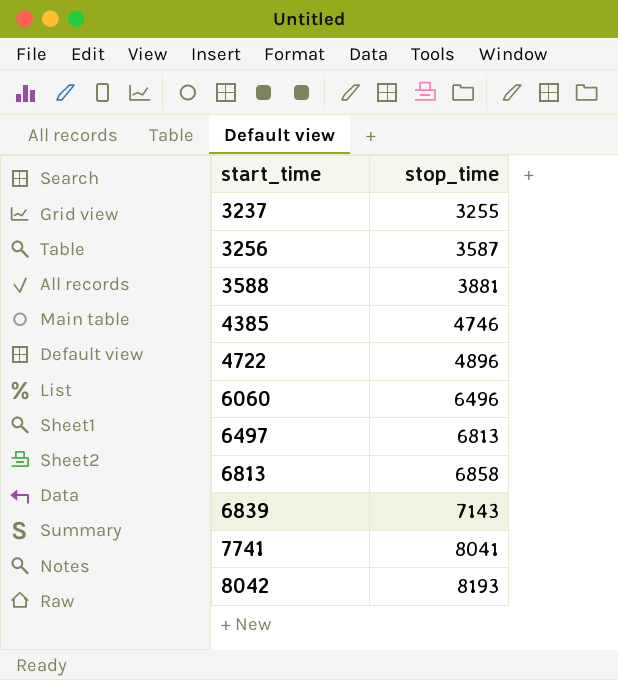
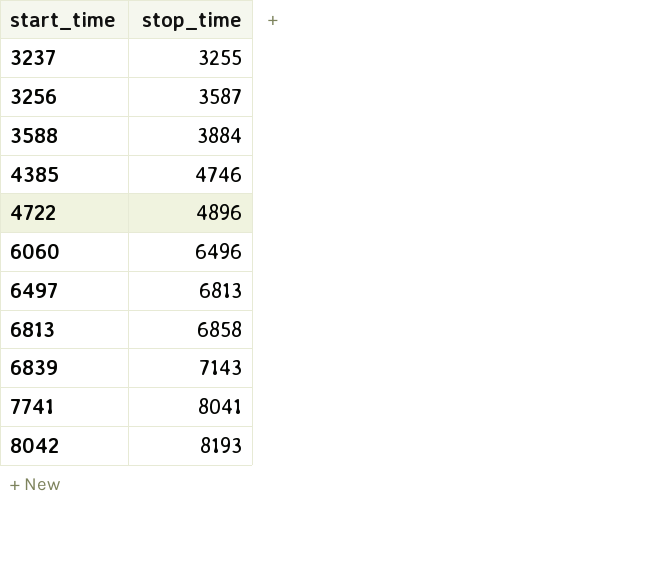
3588 | stop_time: 3881 -> 3884

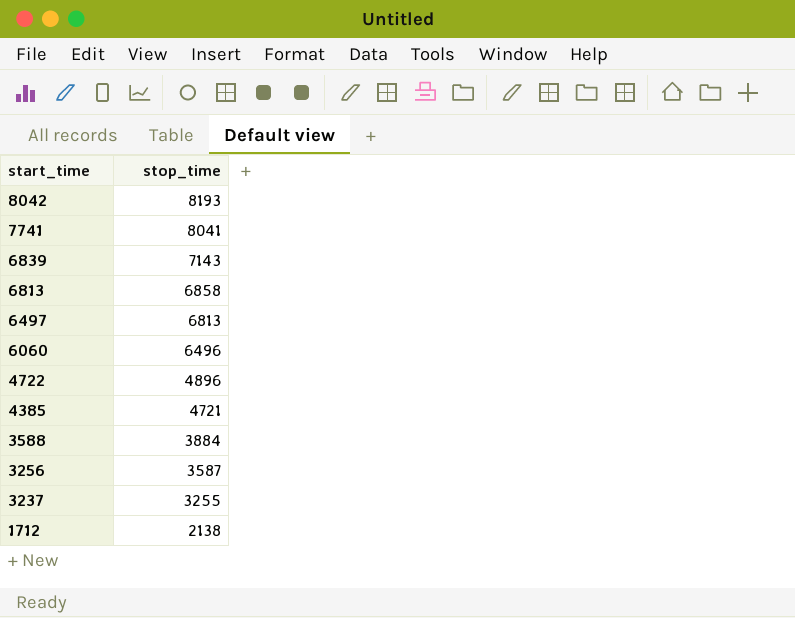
row order: start_time ascending -> start_time descending
4385 | stop_time: 4746 -> 4721
row 1712: none -> 2138

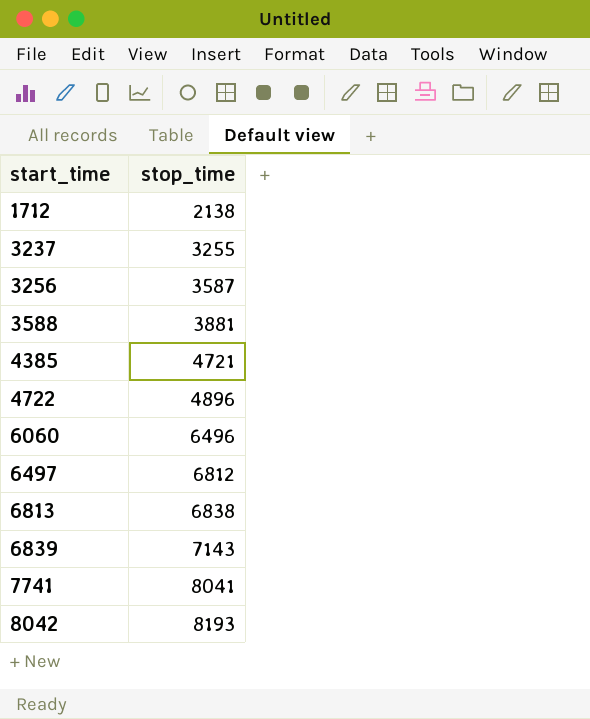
row order: start_time descending -> start_time ascending
3588 | stop_time: 3884 -> 3881
6497 | stop_time: 6813 -> 6812
6813 | stop_time: 6858 -> 6838

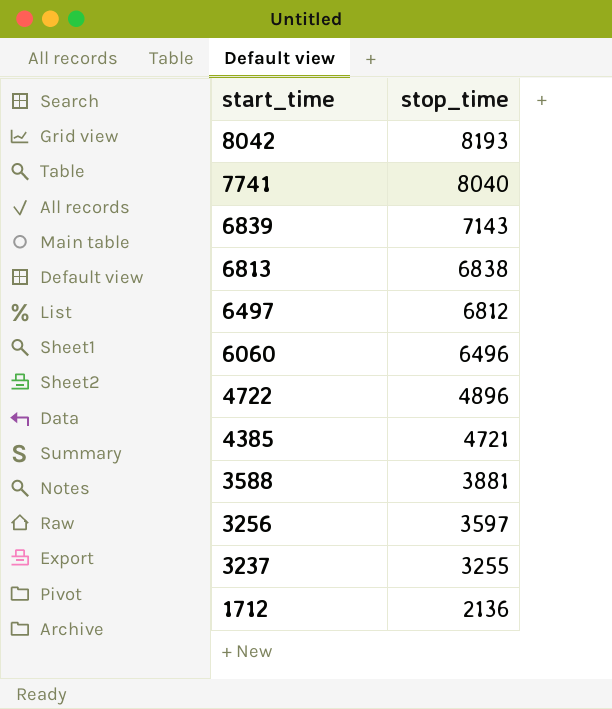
row order: start_time ascending -> start_time descending
7741 | stop_time: 8041 -> 8040
3256 | stop_time: 3587 -> 3597
1712 | stop_time: 2138 -> 2136

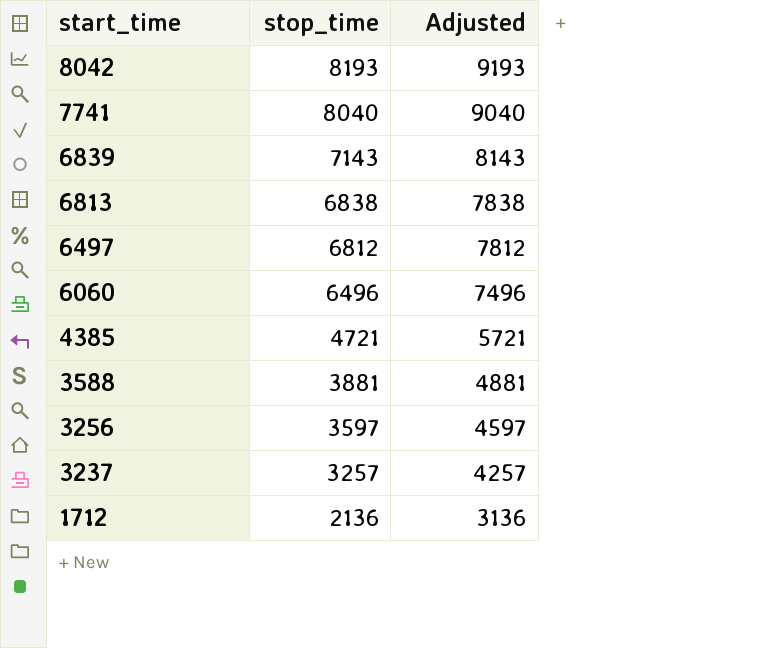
column Adjusted | formula: none -> [stop_time] + 1000
row 4722: 4896 -> none
3237 | stop_time: 3255 -> 3257

